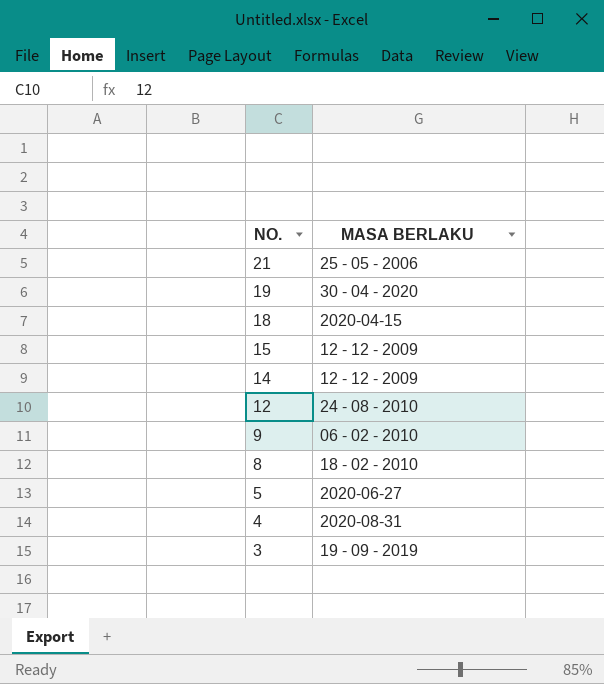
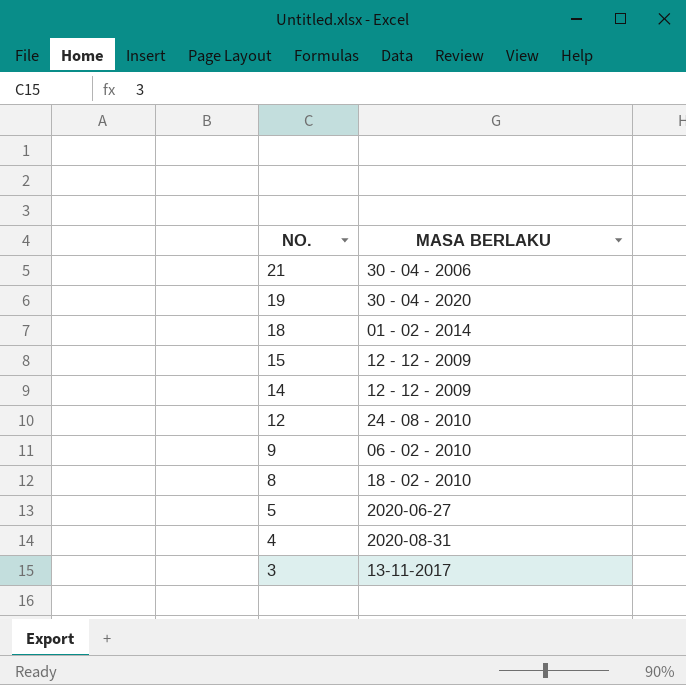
21 | MASA BERLAKU: 25 - 05 - 2006 -> 30 - 04 - 2006
18 | MASA BERLAKU: 2020-04-15 -> 01 - 02 - 2014
3 | MASA BERLAKU: 19 - 09 - 2019 -> 13-11-2017

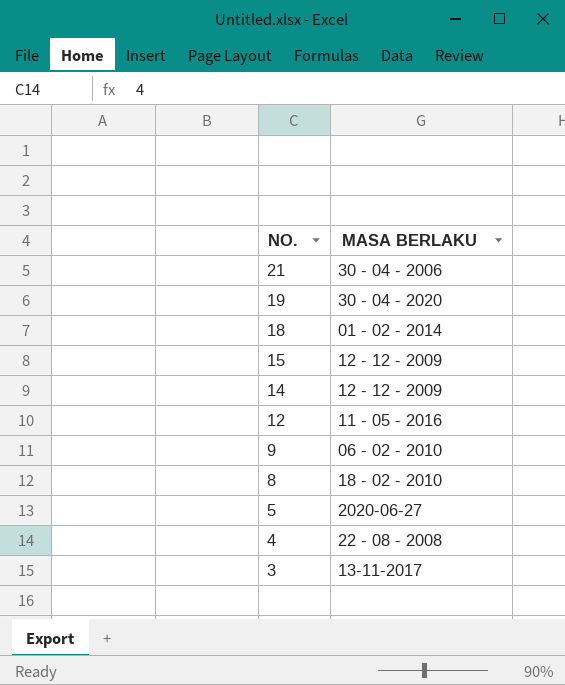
12 | MASA BERLAKU: 24 - 08 - 2010 -> 11 - 05 - 2016
4 | MASA BERLAKU: 2020-08-31 -> 22 - 08 - 2008

